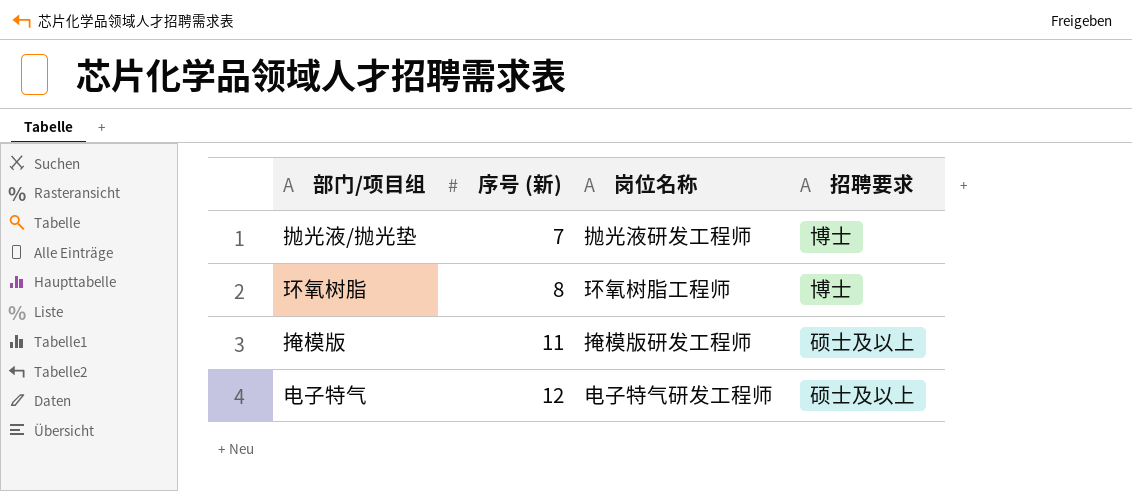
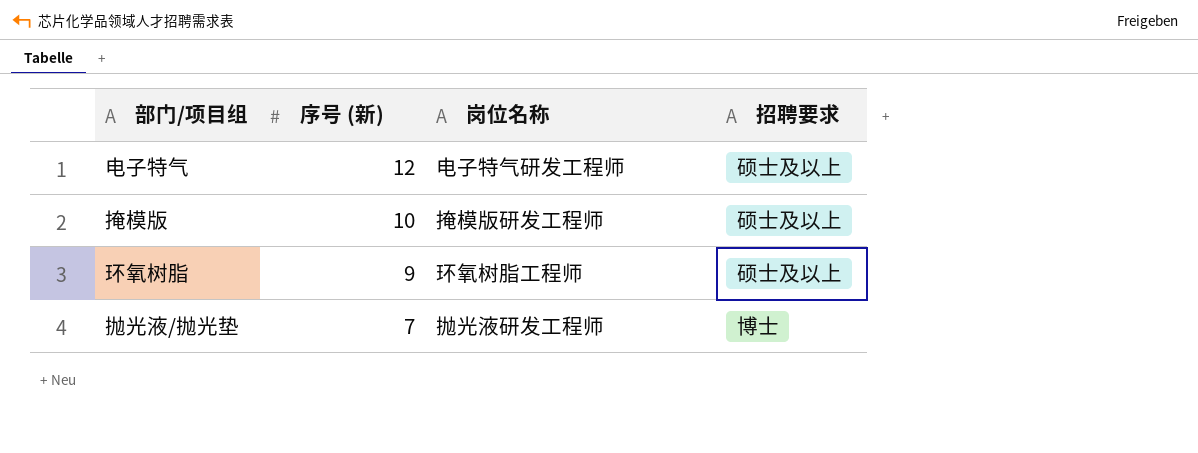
row order: 序号 (新) ascending -> 序号 (新) descending
掩模版 | 序号 (新): 11 -> 10
环氧树脂 | 序号 (新): 8 -> 9
环氧树脂 | 招聘要求: 博士 -> 硕士及以上

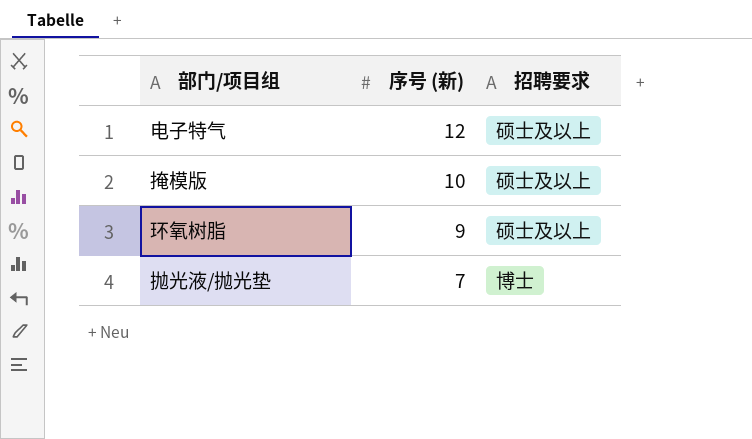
column 岗位名称 | position: 3 -> none

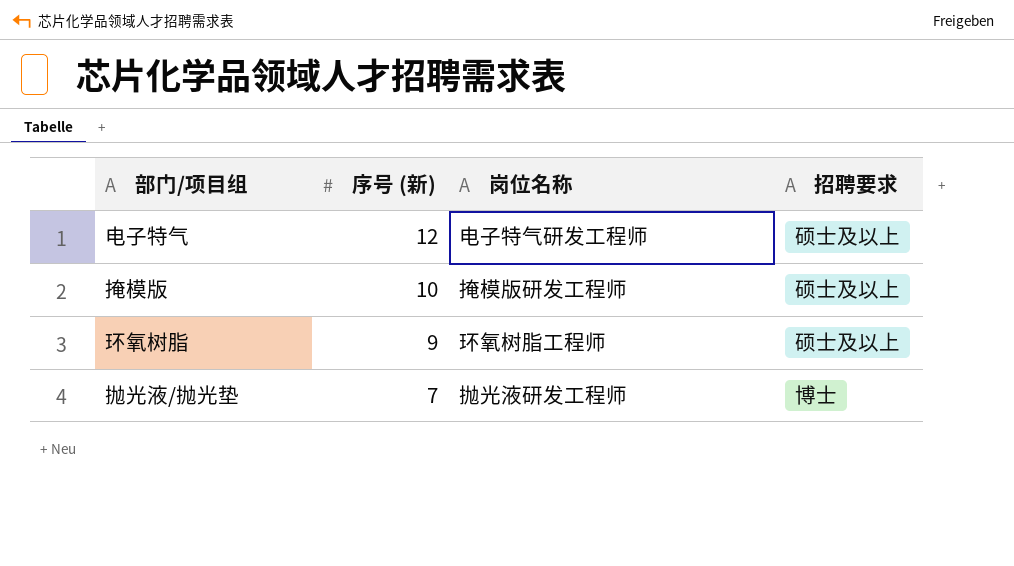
column 岗位名称 | position: none -> 3

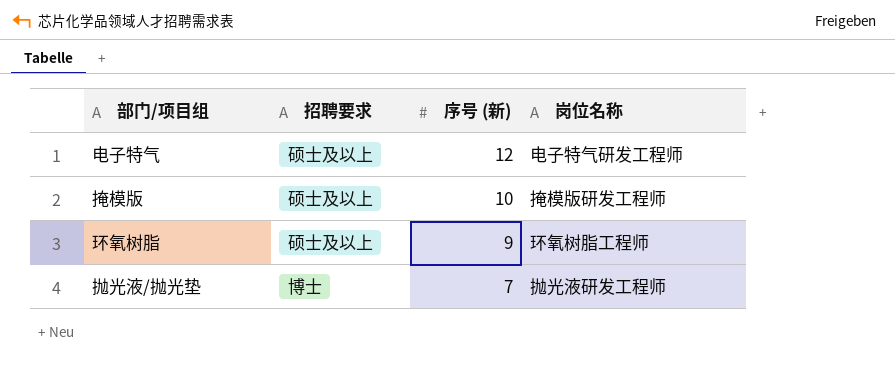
column 招聘要求 | position: 4 -> 2

